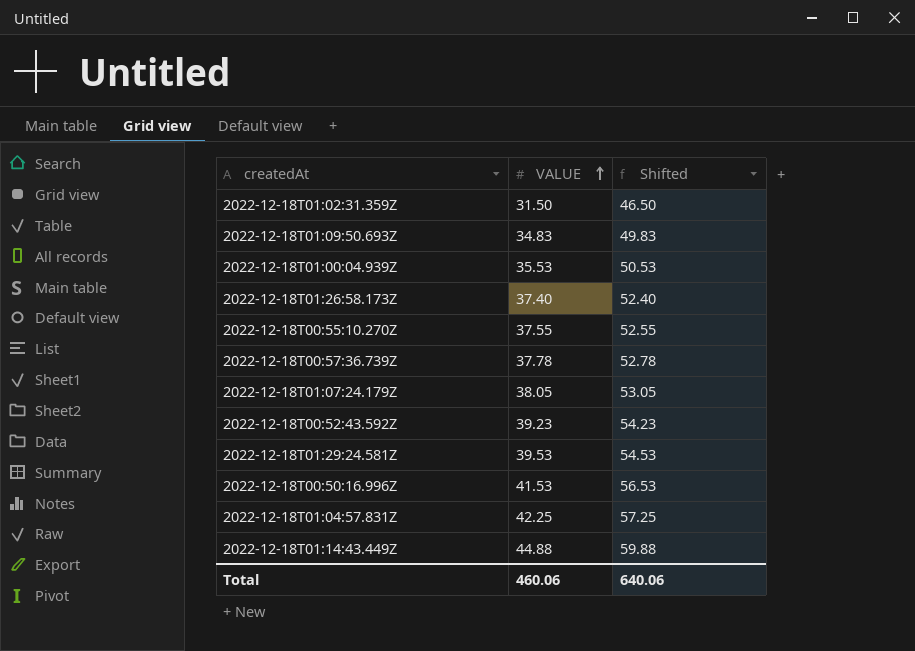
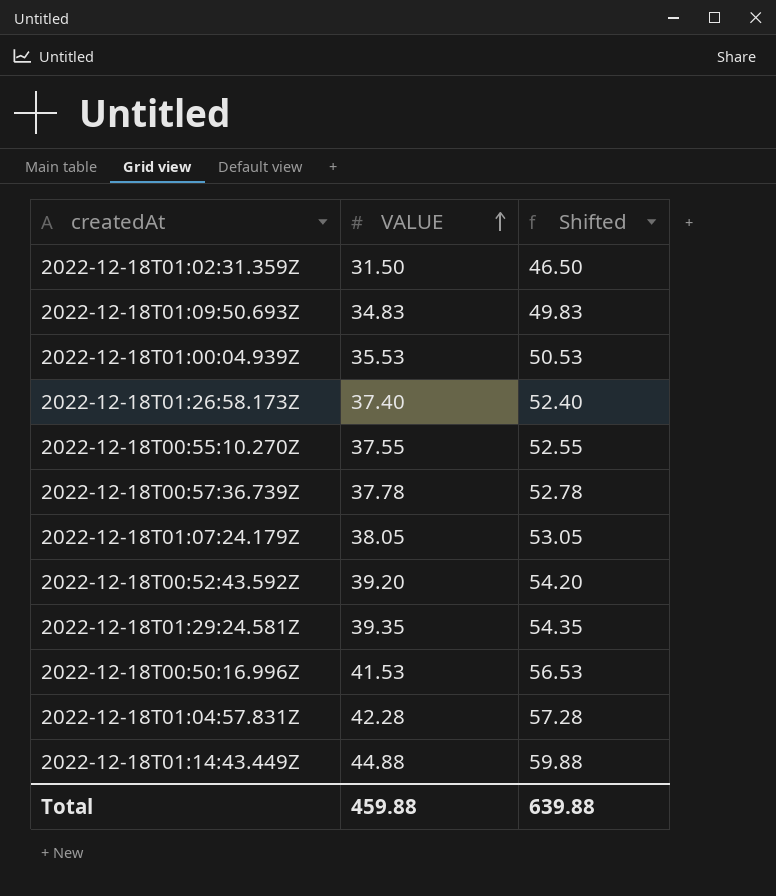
2022-12-18T00:52:43.592Z | VALUE: 39.23 -> 39.20
2022-12-18T00:52:43.592Z | Shifted: 54.23 -> 54.20
2022-12-18T01:29:24.581Z | VALUE: 39.53 -> 39.35
2022-12-18T01:29:24.581Z | Shifted: 54.53 -> 54.35
2022-12-18T01:04:57.831Z | VALUE: 42.25 -> 42.28
2022-12-18T01:04:57.831Z | Shifted: 57.25 -> 57.28
Total | VALUE: 460.06 -> 459.88
Total | Shifted: 640.06 -> 639.88

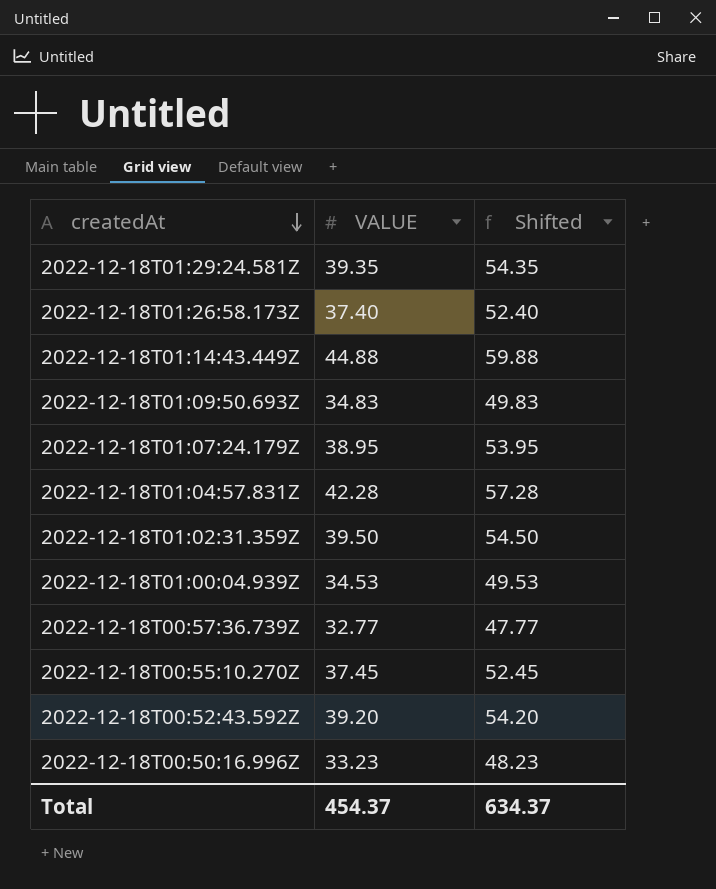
row order: VALUE ascending -> createdAt descending
2022-12-18T01:07:24.179Z | VALUE: 38.05 -> 38.95
2022-12-18T01:07:24.179Z | Shifted: 53.05 -> 53.95
2022-12-18T01:02:31.359Z | VALUE: 31.50 -> 39.50
2022-12-18T01:02:31.359Z | Shifted: 46.50 -> 54.50
2022-12-18T01:00:04.939Z | VALUE: 35.53 -> 34.53
2022-12-18T01:00:04.939Z | Shifted: 50.53 -> 49.53
2022-12-18T00:57:36.739Z | VALUE: 37.78 -> 32.77
2022-12-18T00:57:36.739Z | Shifted: 52.78 -> 47.77
2022-12-18T00:55:10.270Z | VALUE: 37.55 -> 37.45
2022-12-18T00:55:10.270Z | Shifted: 52.55 -> 52.45
2022-12-18T00:50:16.996Z | VALUE: 41.53 -> 33.23
2022-12-18T00:50:16.996Z | Shifted: 56.53 -> 48.23
Total | VALUE: 459.88 -> 454.37
Total | Shifted: 639.88 -> 634.37

